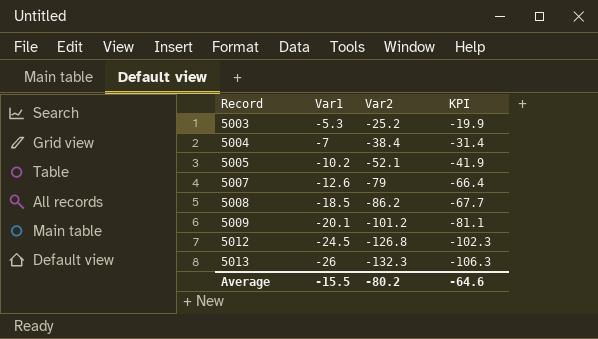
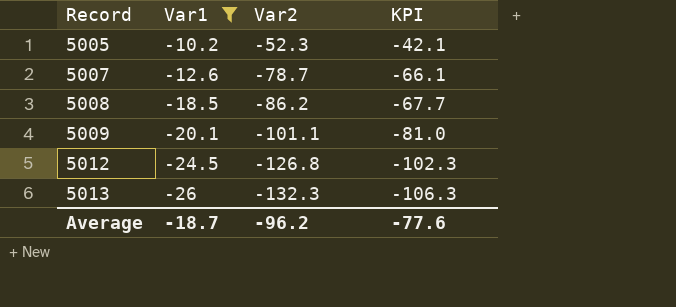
filter: none -> Var1 <= -10.2
5005 | Var2: -52.1 -> -52.3
5005 | KPI: -41.9 -> -42.1
5007 | Var2: -79 -> -78.7
5007 | KPI: -66.4 -> -66.1
5009 | Var2: -101.2 -> -101.1
5009 | KPI: -81.1 -> -81.0
Average | Var1: -15.5 -> -18.7
Average | Var2: -80.2 -> -96.2
Average | KPI: -64.6 -> -77.6

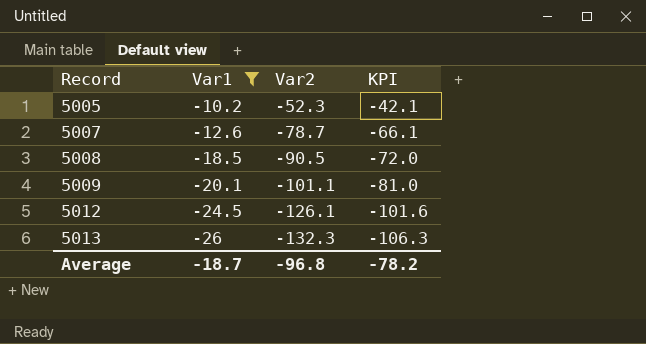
5008 | Var2: -86.2 -> -90.5
5008 | KPI: -67.7 -> -72.0
5012 | Var2: -126.8 -> -126.1
5012 | KPI: -102.3 -> -101.6
Average | Var2: -96.2 -> -96.8
Average | KPI: -77.6 -> -78.2

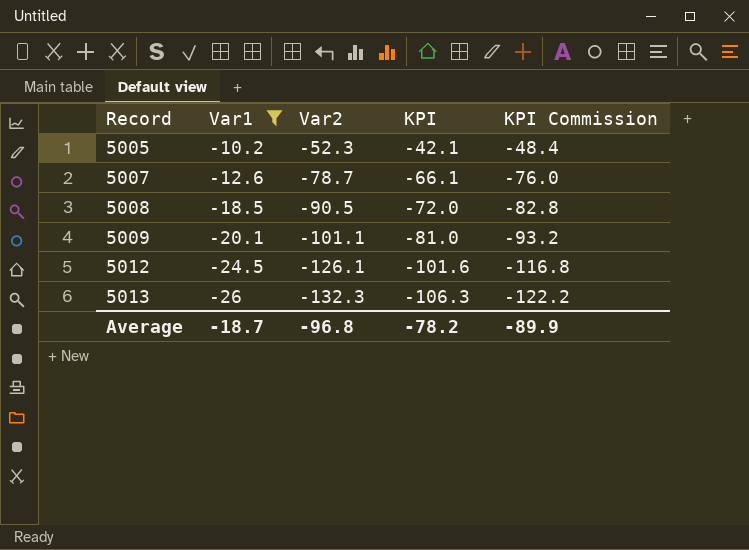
column KPI Commission | formula: none -> [KPI] * 1.15

